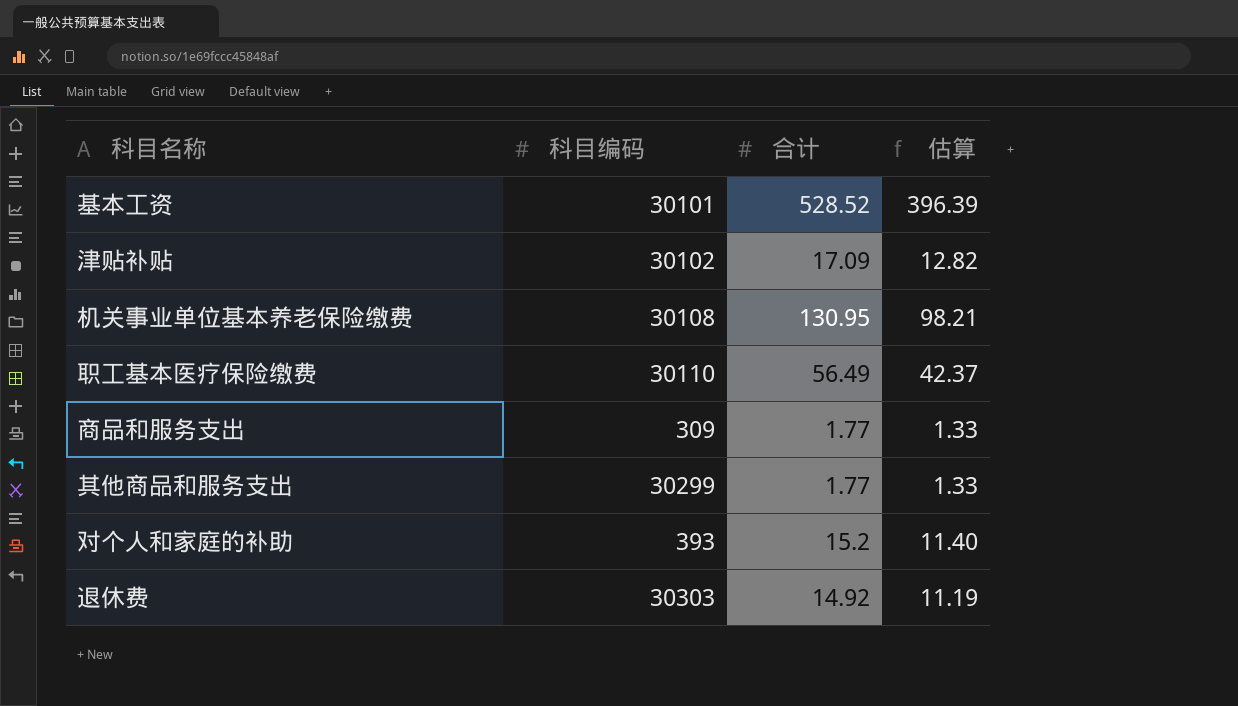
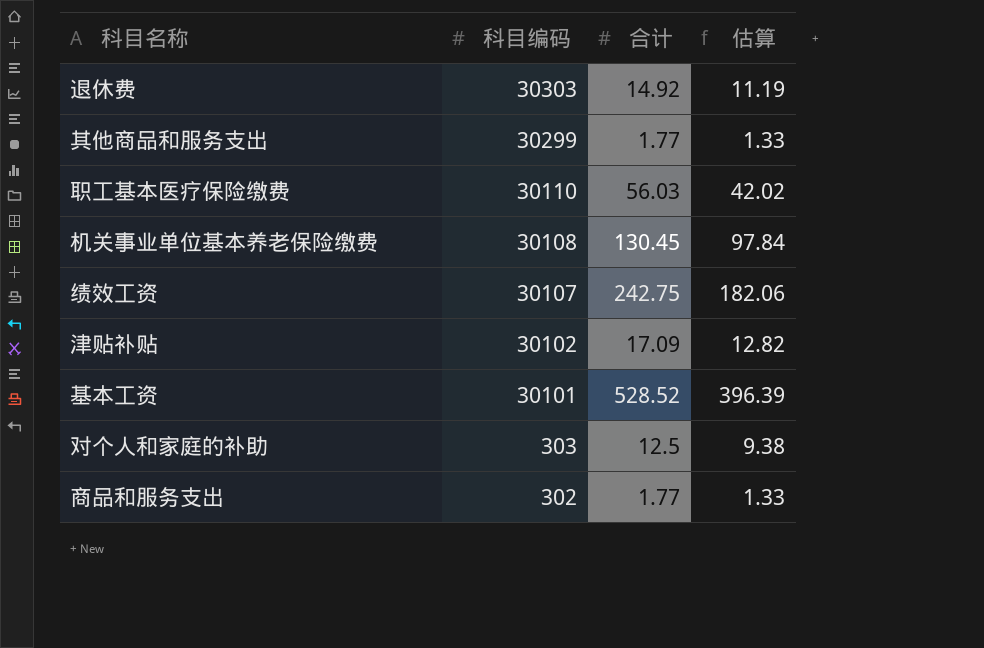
row order: none -> 科目编码 descending
职工基本医疗保险缴费 | 合计: 56.49 -> 56.03
职工基本医疗保险缴费 | 估算: 42.37 -> 42.02
机关事业单位基本养老保险缴费 | 合计: 130.95 -> 130.45
机关事业单位基本养老保险缴费 | 估算: 98.21 -> 97.84
row 绩效工资: none -> 30107 | 242.75 | 182.06
对个人和家庭的补助 | 科目编码: 393 -> 303
对个人和家庭的补助 | 合计: 15.2 -> 12.5
对个人和家庭的补助 | 估算: 11.40 -> 9.38
商品和服务支出 | 科目编码: 309 -> 302

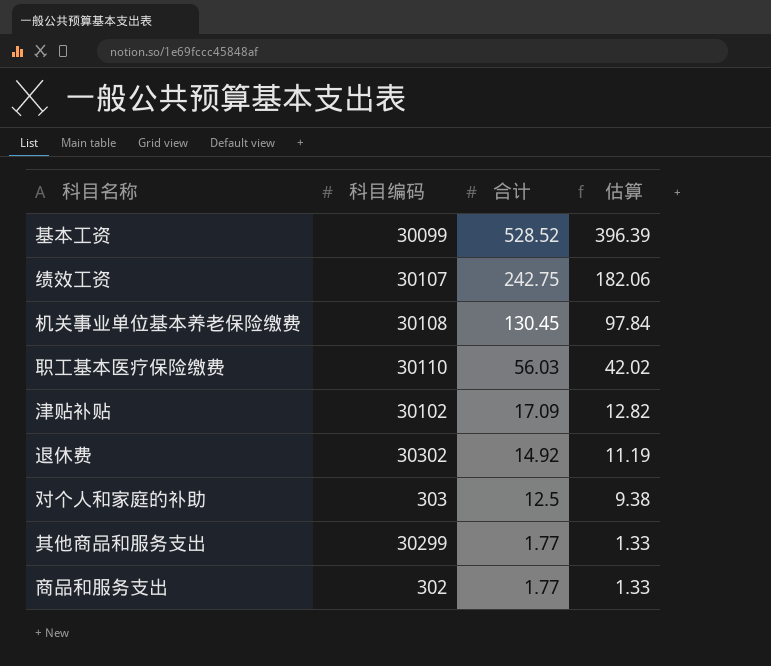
row order: 科目编码 descending -> 合计 descending
基本工资 | 科目编码: 30101 -> 30099
退休费 | 科目编码: 30303 -> 30302

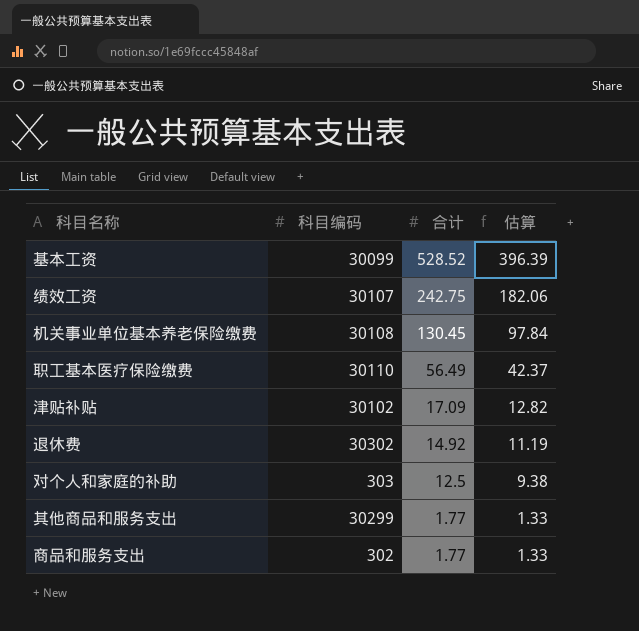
职工基本医疗保险缴费 | 合计: 56.03 -> 56.49
职工基本医疗保险缴费 | 估算: 42.02 -> 42.37

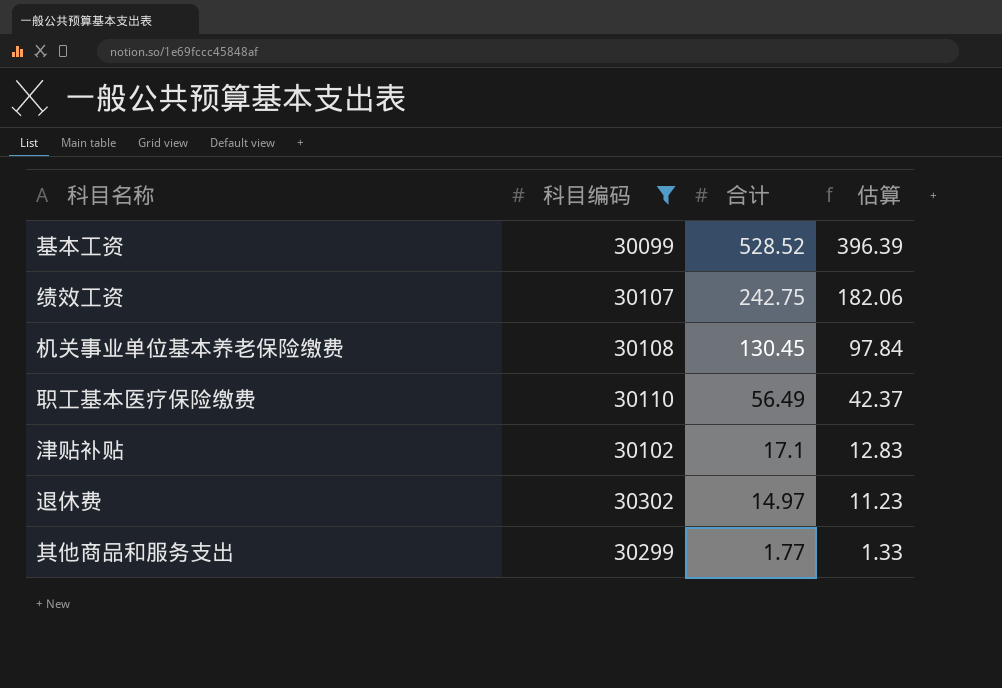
filter: none -> 科目编码 >= 30099
津贴补贴 | 合计: 17.09 -> 17.1
津贴补贴 | 估算: 12.82 -> 12.83
退休费 | 合计: 14.92 -> 14.97
退休费 | 估算: 11.19 -> 11.23

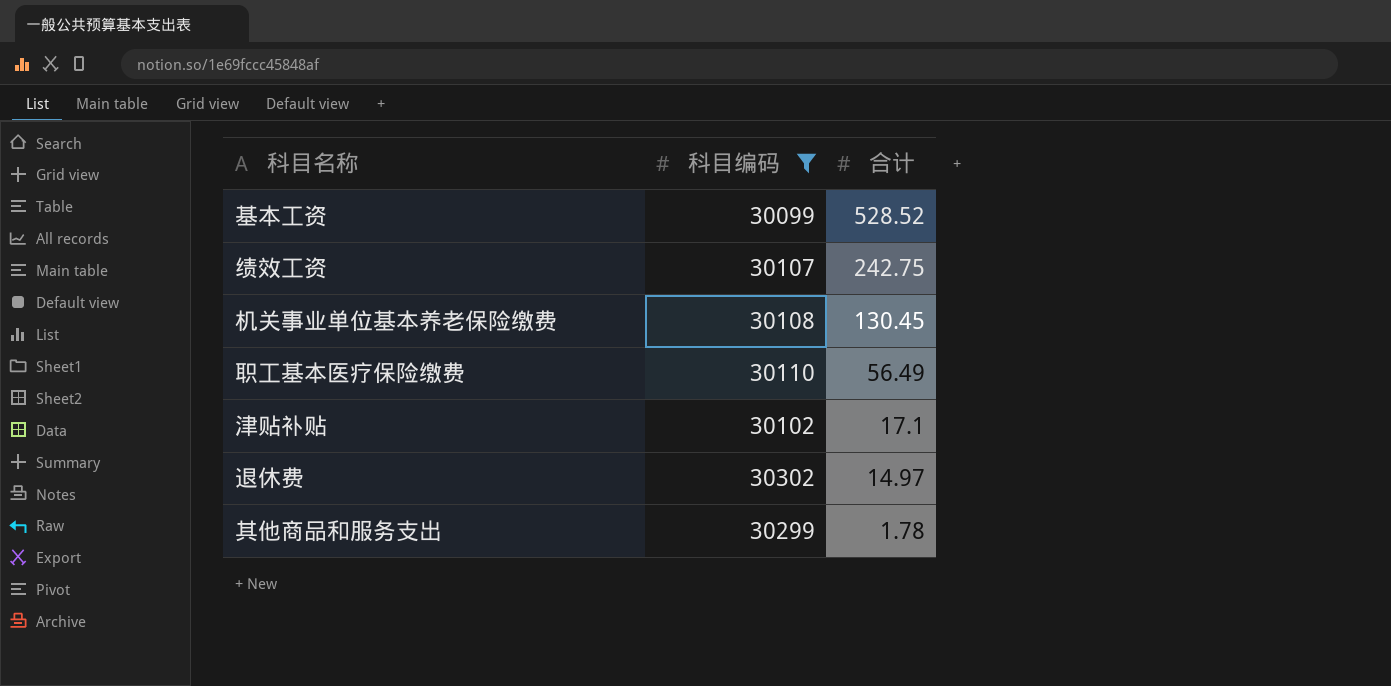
column 估算 | formula: [合计] * 0.75 -> none
其他商品和服务支出 | 合计: 1.77 -> 1.78

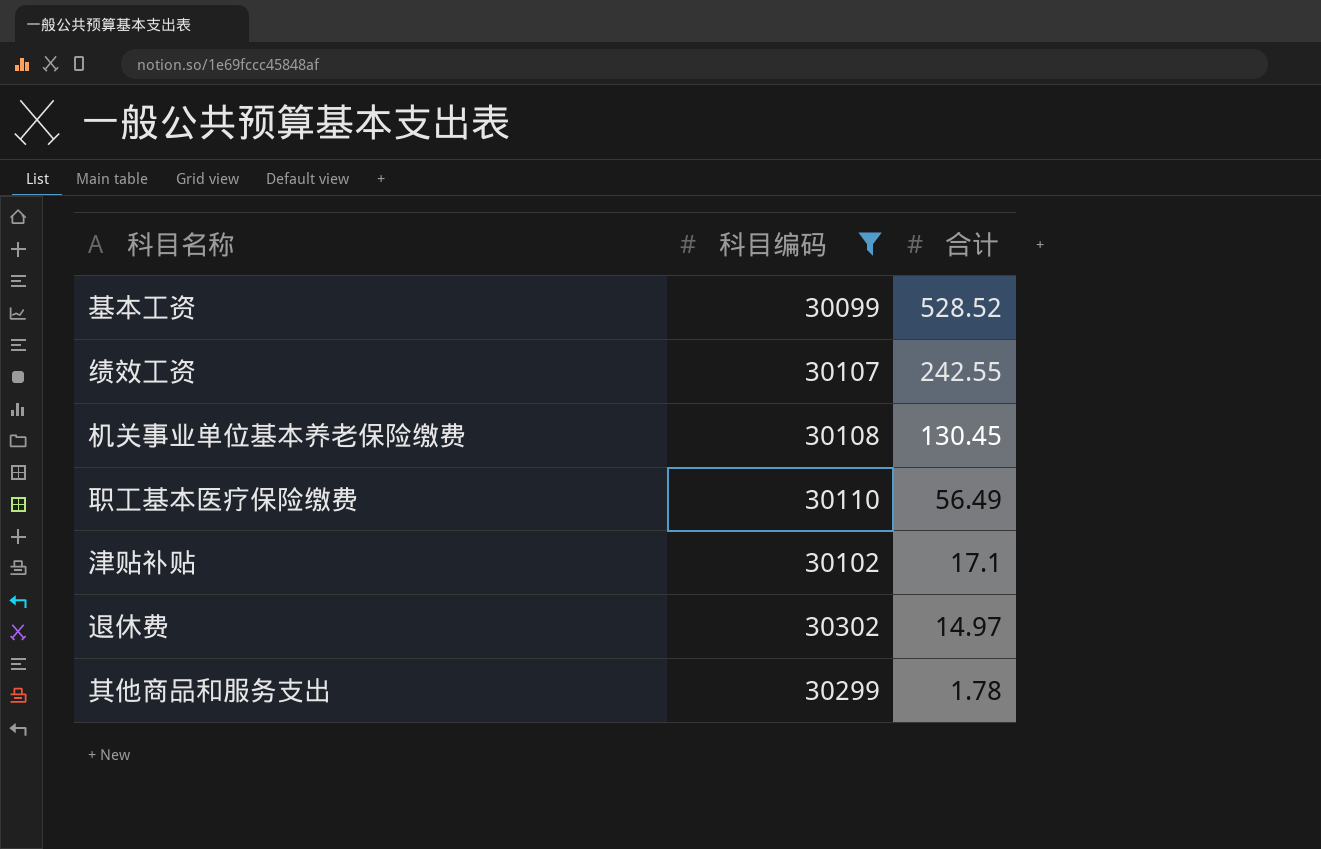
绩效工资 | 合计: 242.75 -> 242.55

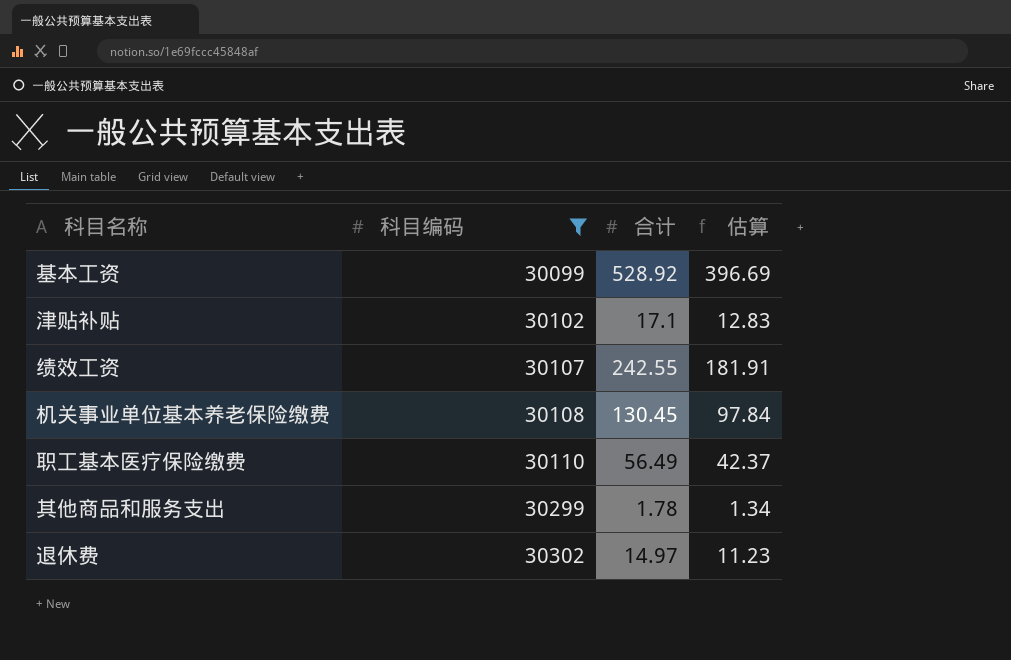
row order: 合计 descending -> 科目编码 ascending
column 估算 | formula: none -> [合计] * 0.75
基本工资 | 合计: 528.52 -> 528.92

